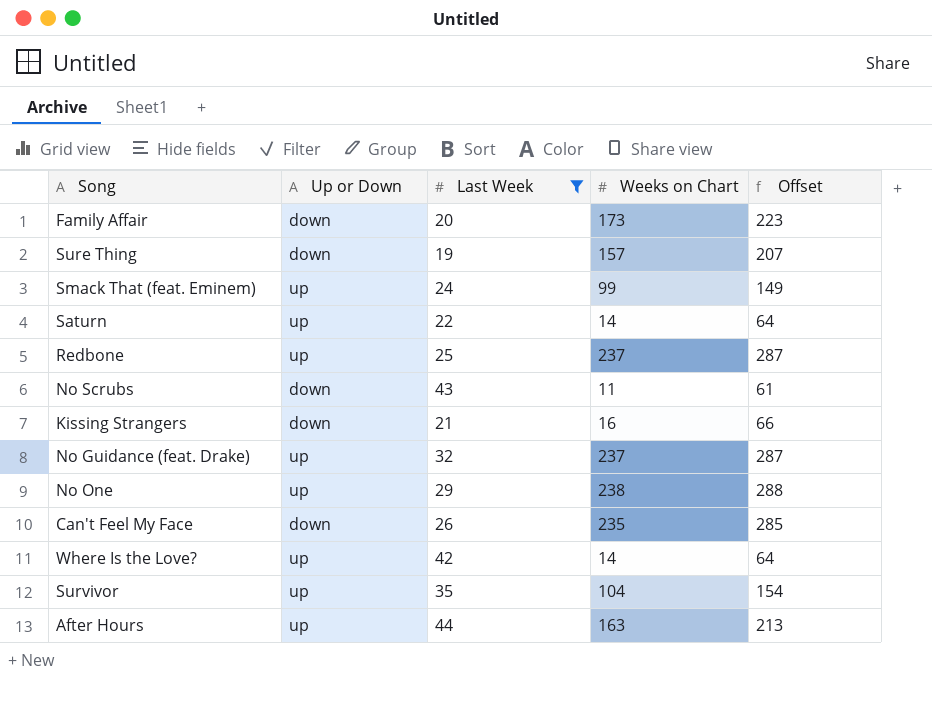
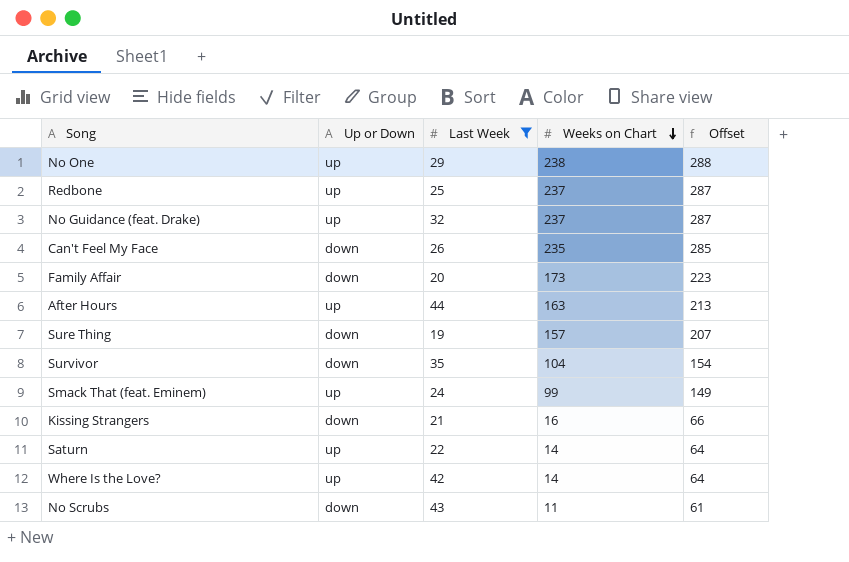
row order: none -> Weeks on Chart descending
Survivor | Up or Down: up -> down

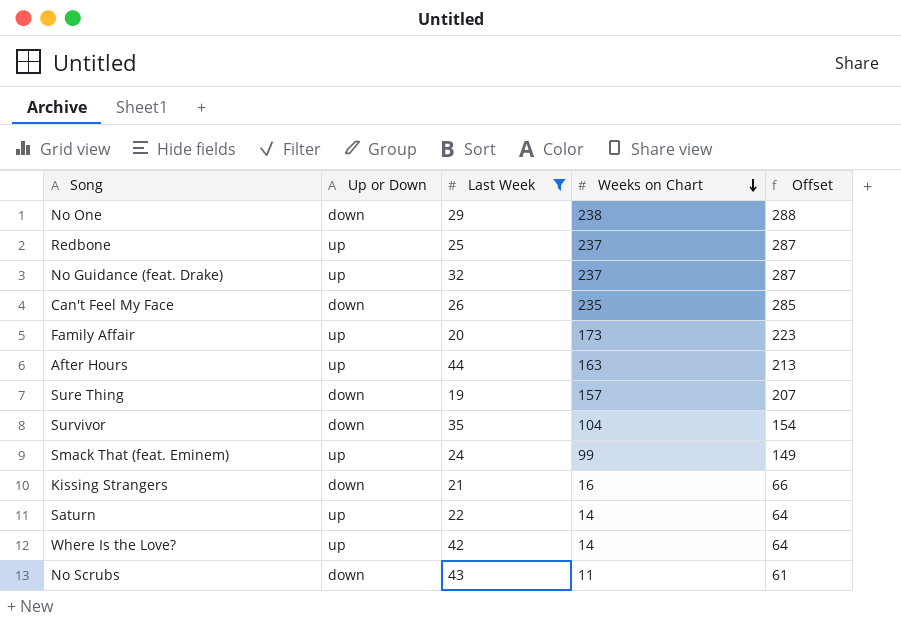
No One | Up or Down: up -> down
Family Affair | Up or Down: down -> up

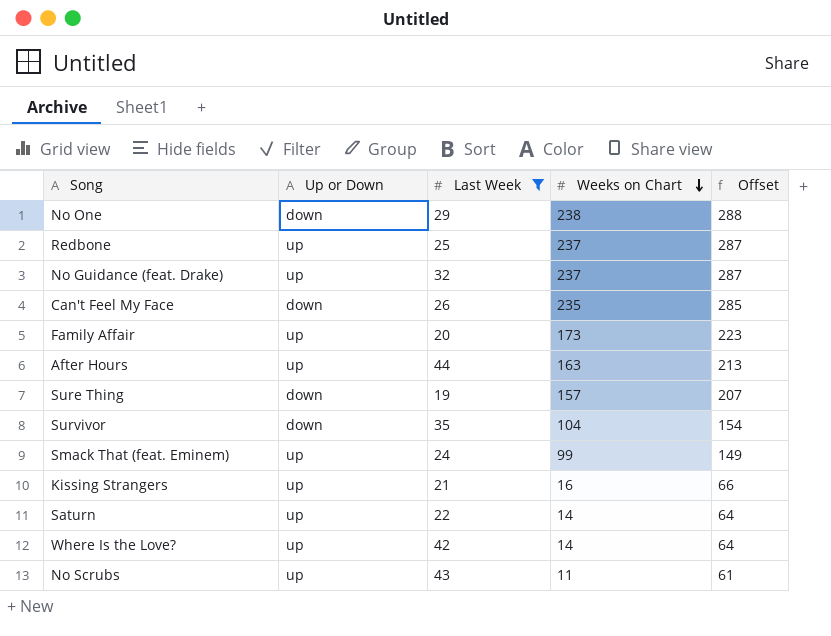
Kissing Strangers | Up or Down: down -> up
No Scrubs | Up or Down: down -> up

